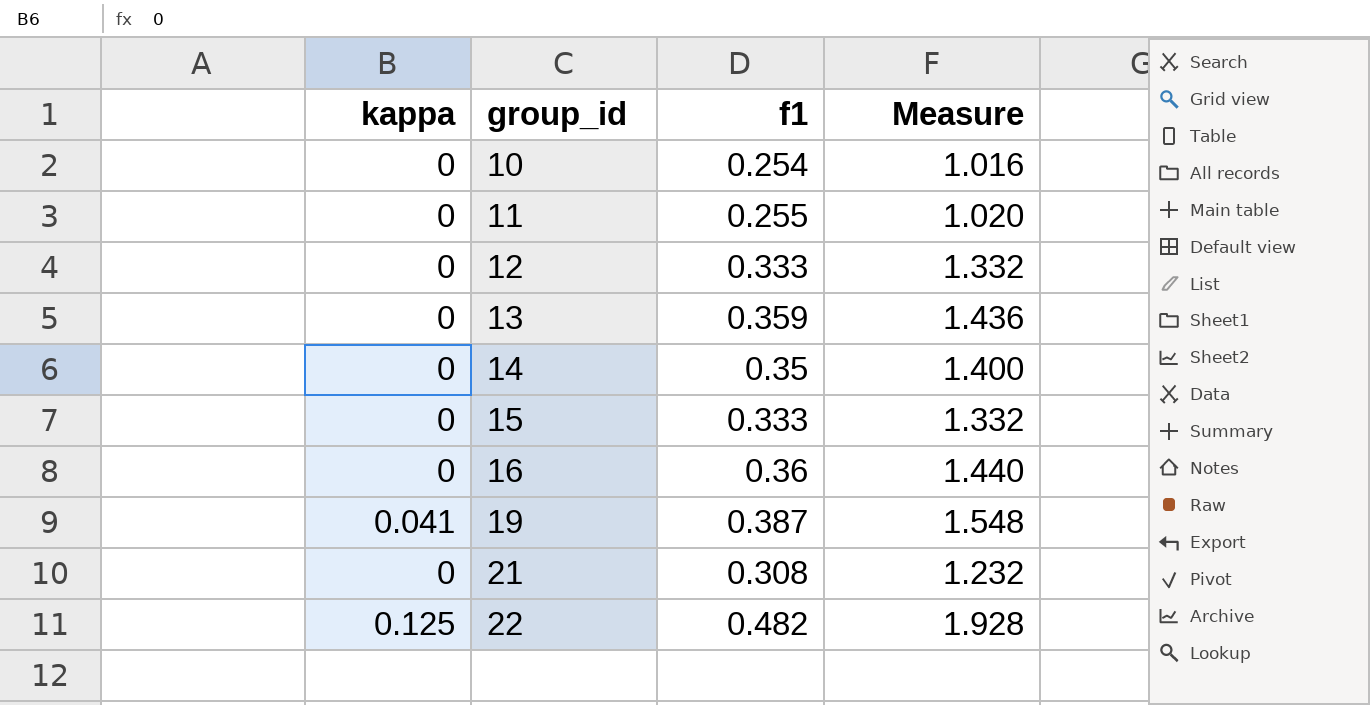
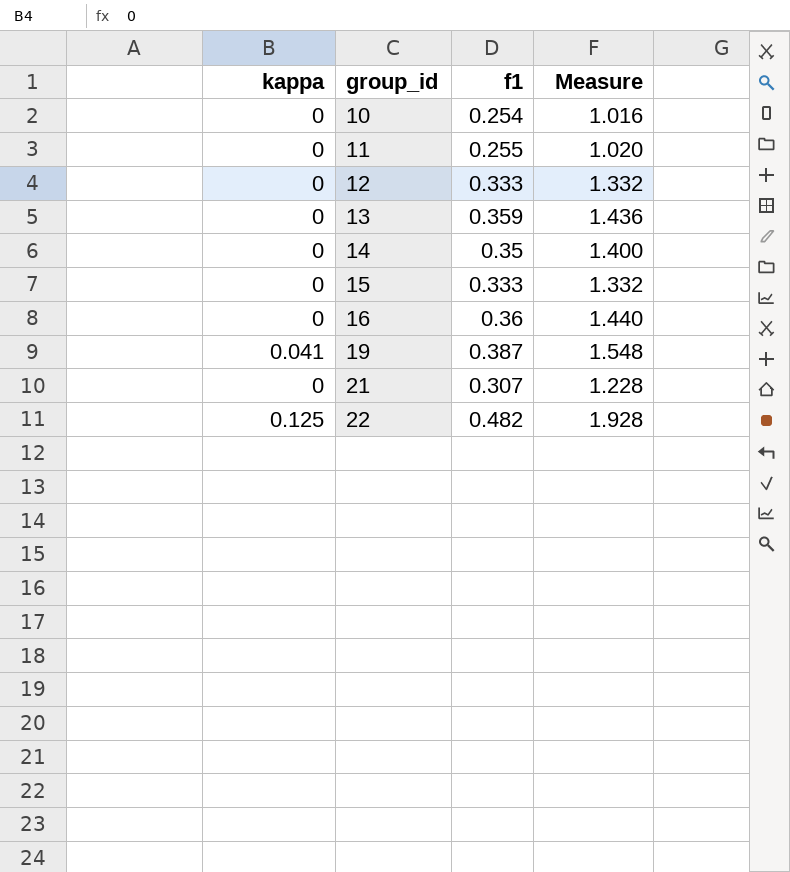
21 | f1: 0.308 -> 0.307
21 | Measure: 1.232 -> 1.228

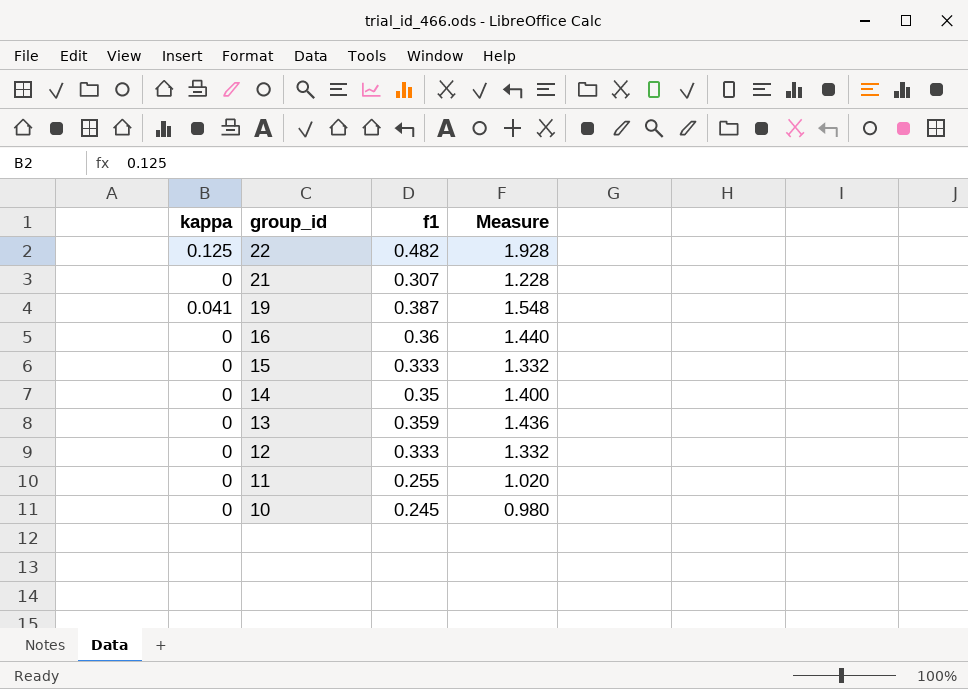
row order: group_id ascending -> group_id descending
10 | f1: 0.254 -> 0.245
10 | Measure: 1.016 -> 0.980

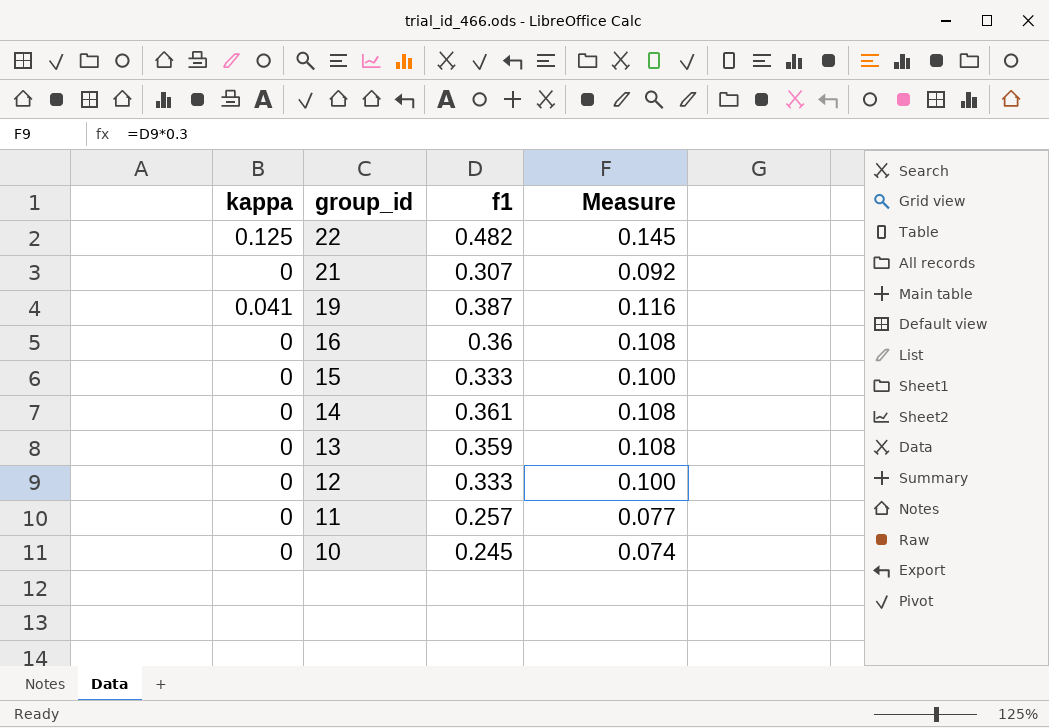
column Measure | formula: [f1] * 4 -> [f1] * 0.3
14 | f1: 0.35 -> 0.361
11 | f1: 0.255 -> 0.257

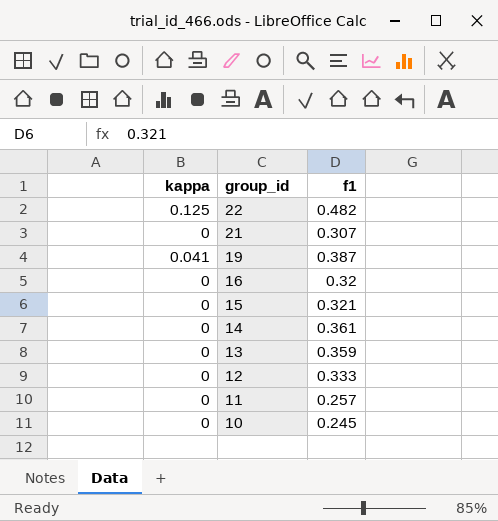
column Measure | formula: [f1] * 0.3 -> none
16 | f1: 0.36 -> 0.32
15 | f1: 0.333 -> 0.321

